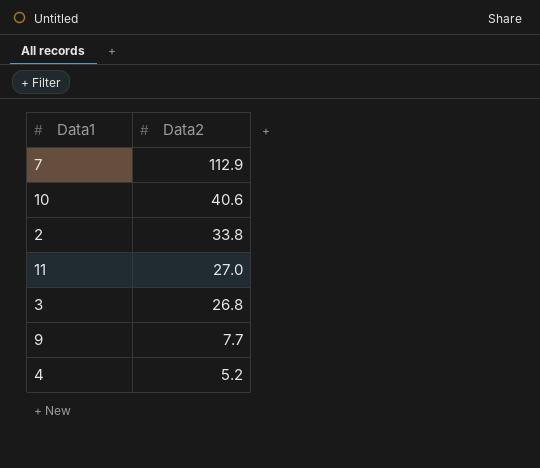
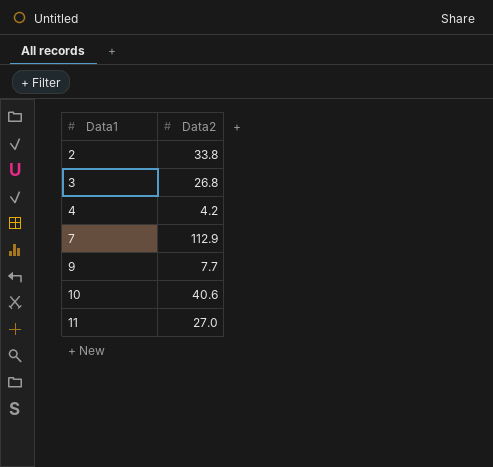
row order: Data2 descending -> Data1 ascending
4 | Data2: 5.2 -> 4.2

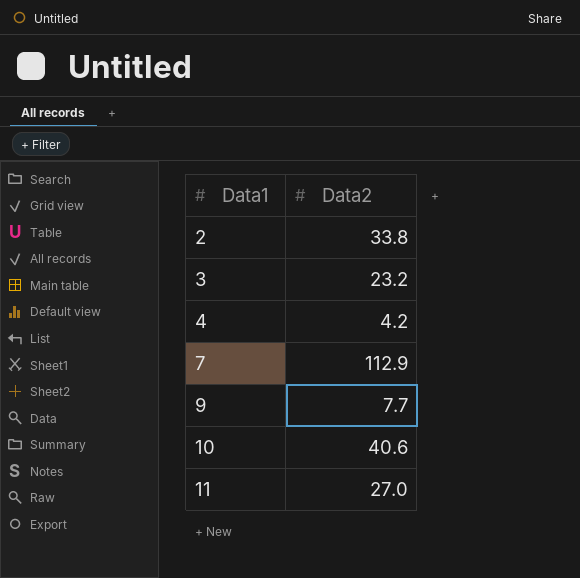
3 | Data2: 26.8 -> 23.2

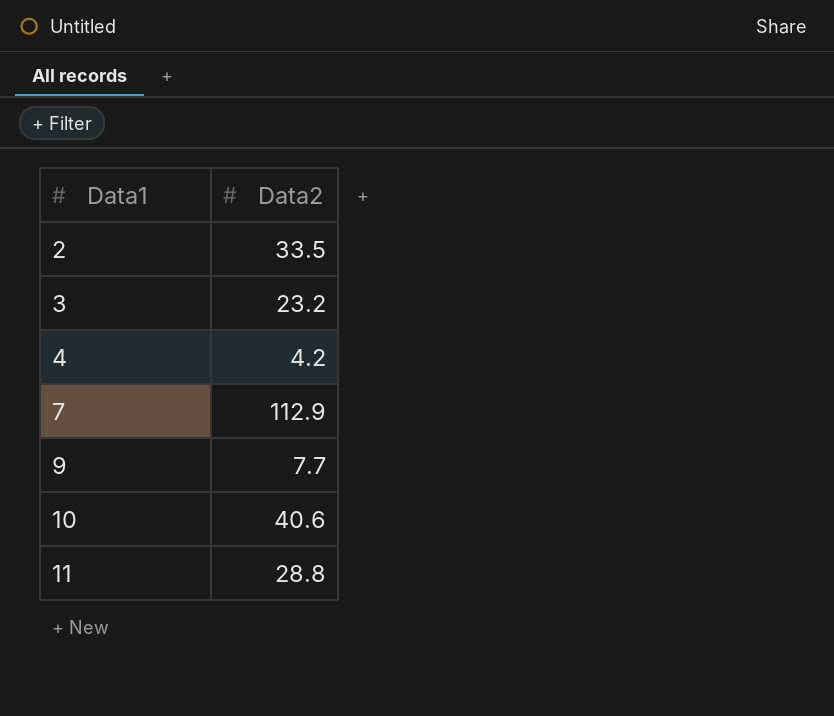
2 | Data2: 33.8 -> 33.5
11 | Data2: 27.0 -> 28.8

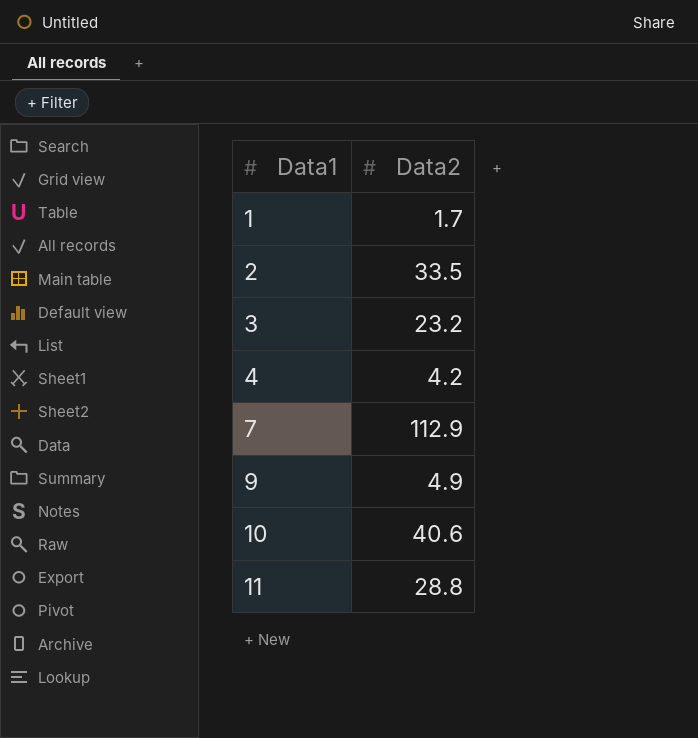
row 1: none -> 1.7
9 | Data2: 7.7 -> 4.9

